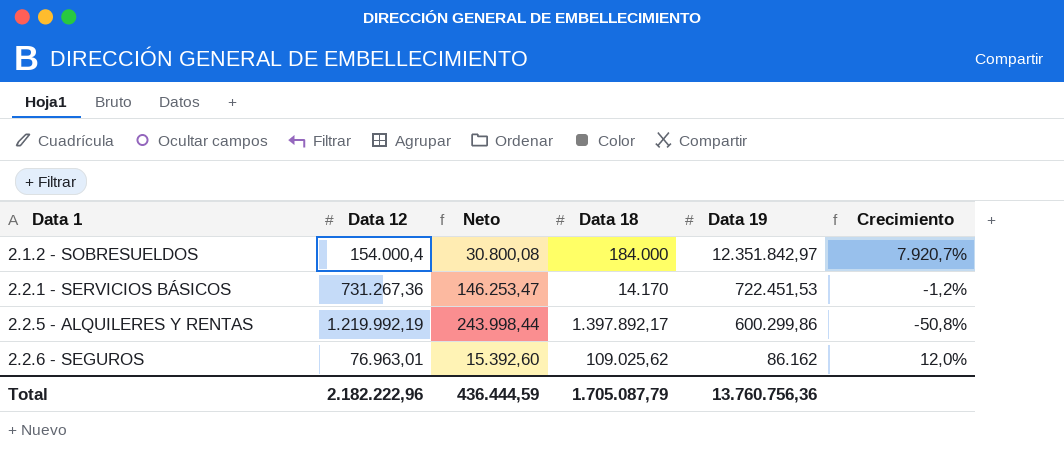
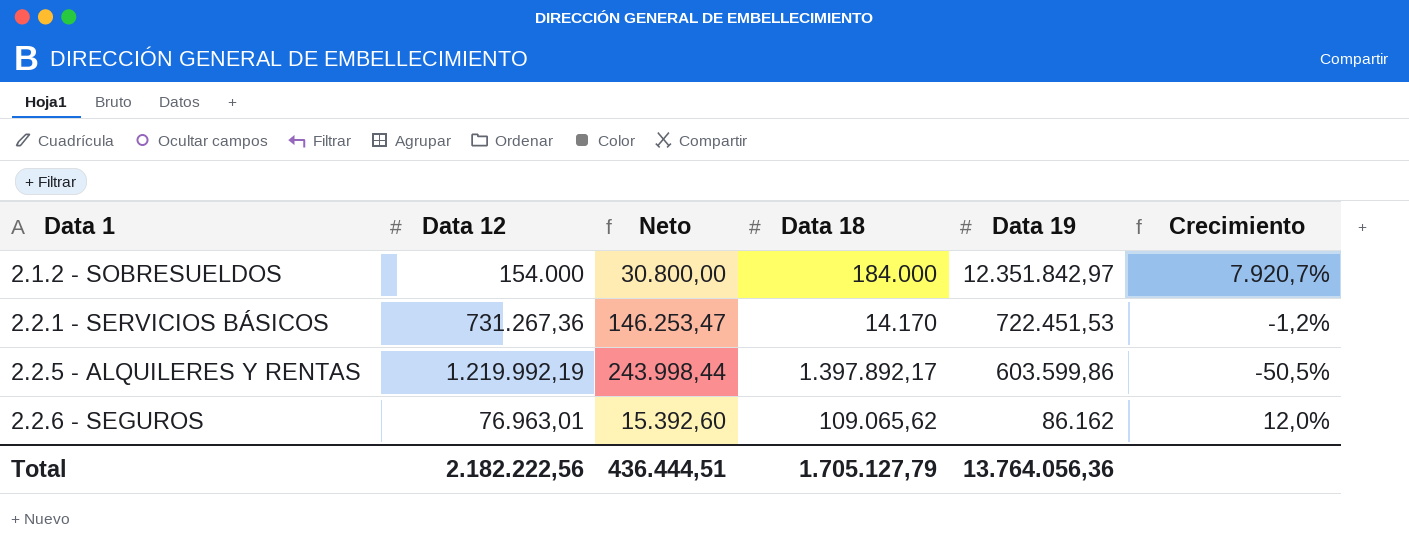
2.1.2 - SOBRESUELDOS | Data 12: 154.000,4 -> 154.000
2.1.2 - SOBRESUELDOS | Neto: 30.800,08 -> 30.800,00
2.2.5 - ALQUILERES Y RENTAS | Data 19: 600.299,86 -> 603.599,86
2.2.5 - ALQUILERES Y RENTAS | Crecimiento: -50,8% -> -50,5%
2.2.6 - SEGUROS | Data 18: 109.025,62 -> 109.065,62
Total | Data 12: 2.182.222,96 -> 2.182.222,56
Total | Neto: 436.444,59 -> 436.444,51
Total | Data 18: 1.705.087,79 -> 1.705.127,79
Total | Data 19: 13.760.756,36 -> 13.764.056,36

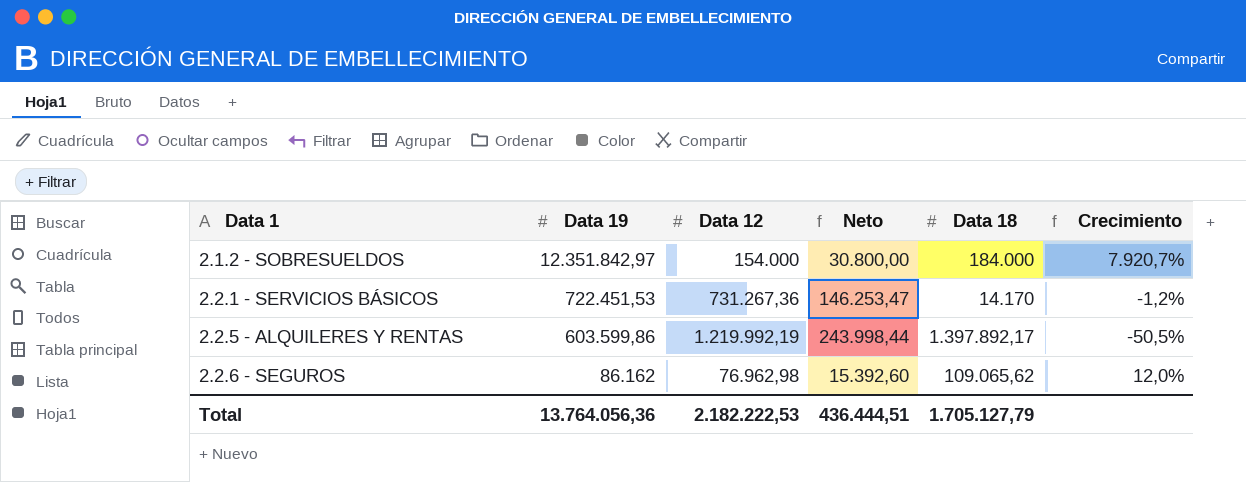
column Data 19 | position: 5 -> 2
2.2.6 - SEGUROS | Data 12: 76.963,01 -> 76.962,98
Total | Data 12: 2.182.222,56 -> 2.182.222,53

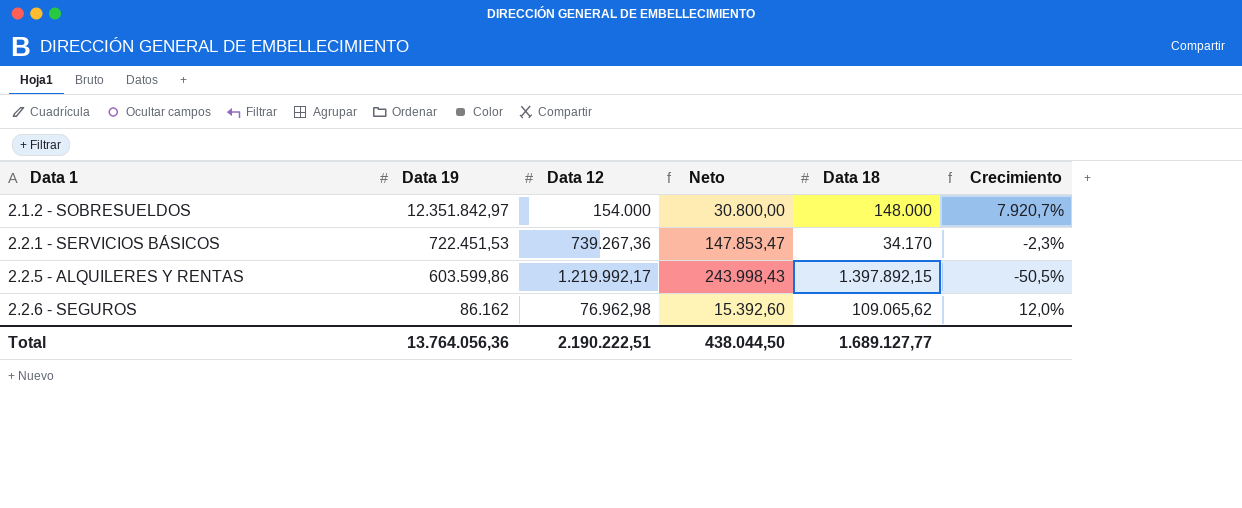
2.1.2 - SOBRESUELDOS | Data 18: 184.000 -> 148.000
2.2.1 - SERVICIOS BÁSICOS | Data 12: 731.267,36 -> 739.267,36
2.2.1 - SERVICIOS BÁSICOS | Neto: 146.253,47 -> 147.853,47
2.2.1 - SERVICIOS BÁSICOS | Data 18: 14.170 -> 34.170
2.2.1 - SERVICIOS BÁSICOS | Crecimiento: -1,2% -> -2,3%
2.2.5 - ALQUILERES Y RENTAS | Data 12: 1.219.992,19 -> 1.219.992,17
2.2.5 - ALQUILERES Y RENTAS | Neto: 243.998,44 -> 243.998,43
2.2.5 - ALQUILERES Y RENTAS | Data 18: 1.397.892,17 -> 1.397.892,15
Total | Data 12: 2.182.222,53 -> 2.190.222,51
Total | Neto: 436.444,51 -> 438.044,50
Total | Data 18: 1.705.127,79 -> 1.689.127,77

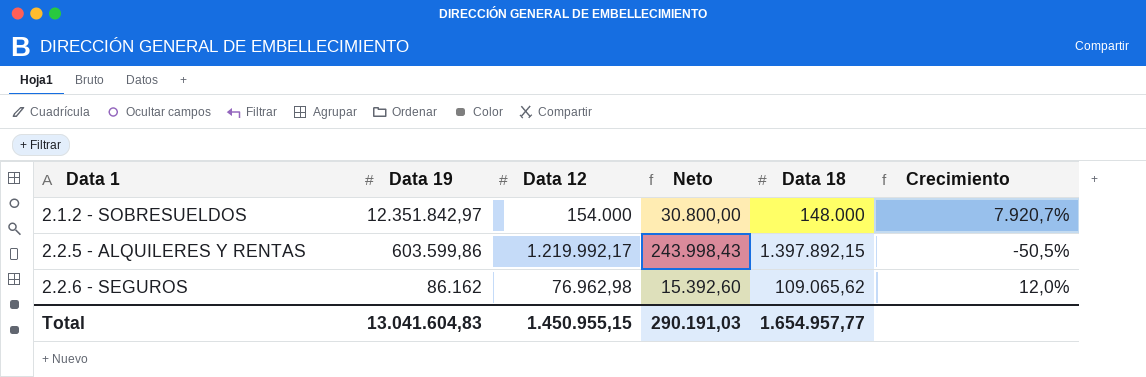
row 2.2.1 - SERVICIOS BÁSICOS: 722.451,53 | 739.267,36 | 147.853,47 | 34.170 | -2,3% -> none
Total | Data 19: 13.764.056,36 -> 13.041.604,83
Total | Data 12: 2.190.222,51 -> 1.450.955,15
Total | Neto: 438.044,50 -> 290.191,03
Total | Data 18: 1.689.127,77 -> 1.654.957,77

